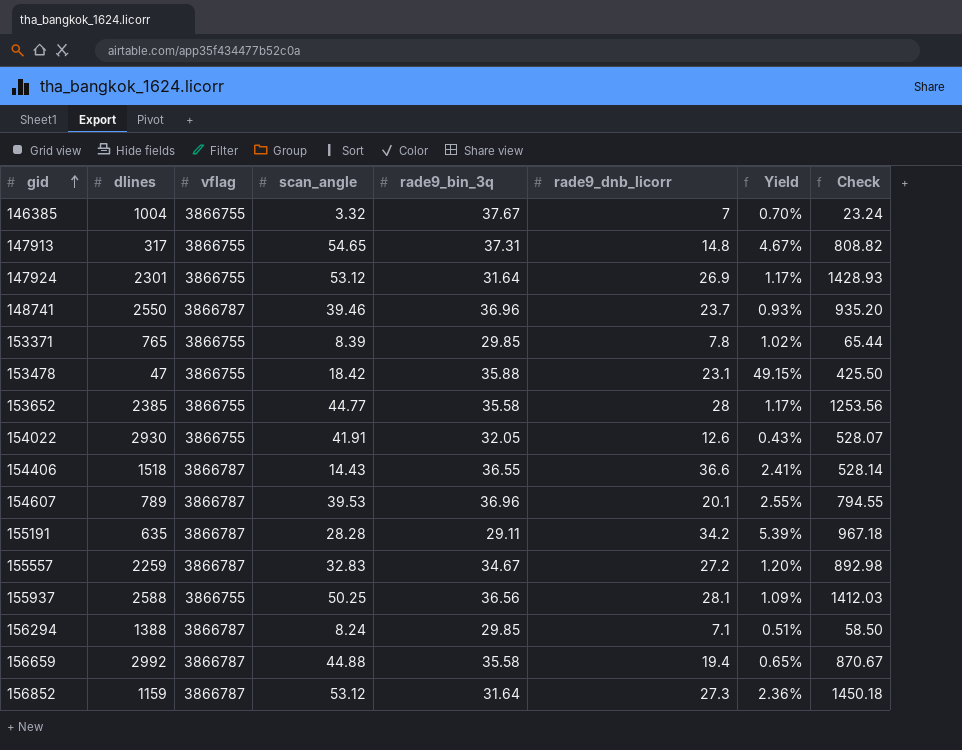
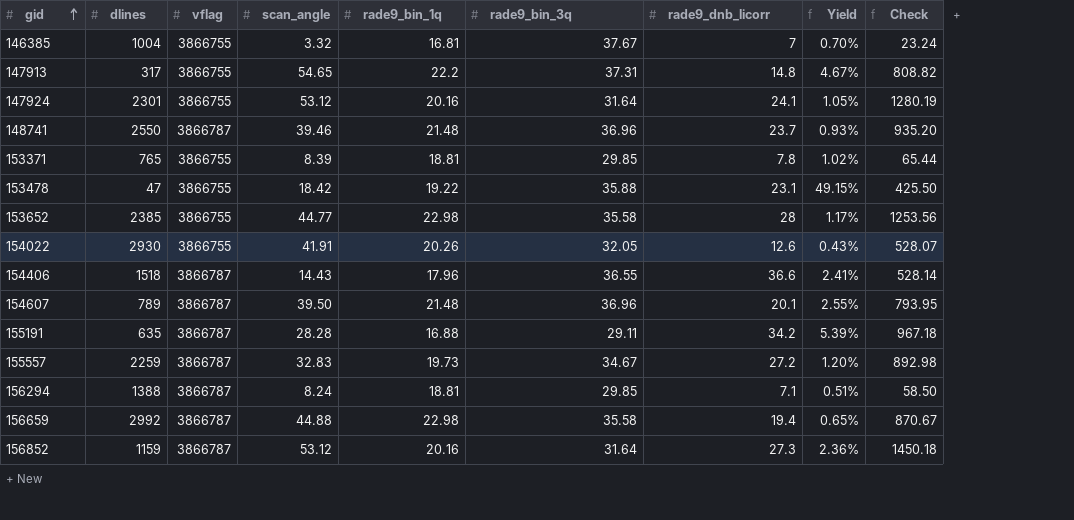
column rade9_bin_1q | position: none -> 5
row 155937: 2588 | 3866755 | 50.25 | 36.56 | 28.1 | 1.09% | 1412.03 -> none
147924 | rade9_dnb_licorr: 26.9 -> 24.1
147924 | Yield: 1.17% -> 1.05%
147924 | Check: 1428.93 -> 1280.19
154607 | scan_angle: 39.53 -> 39.50
154607 | Check: 794.55 -> 793.95

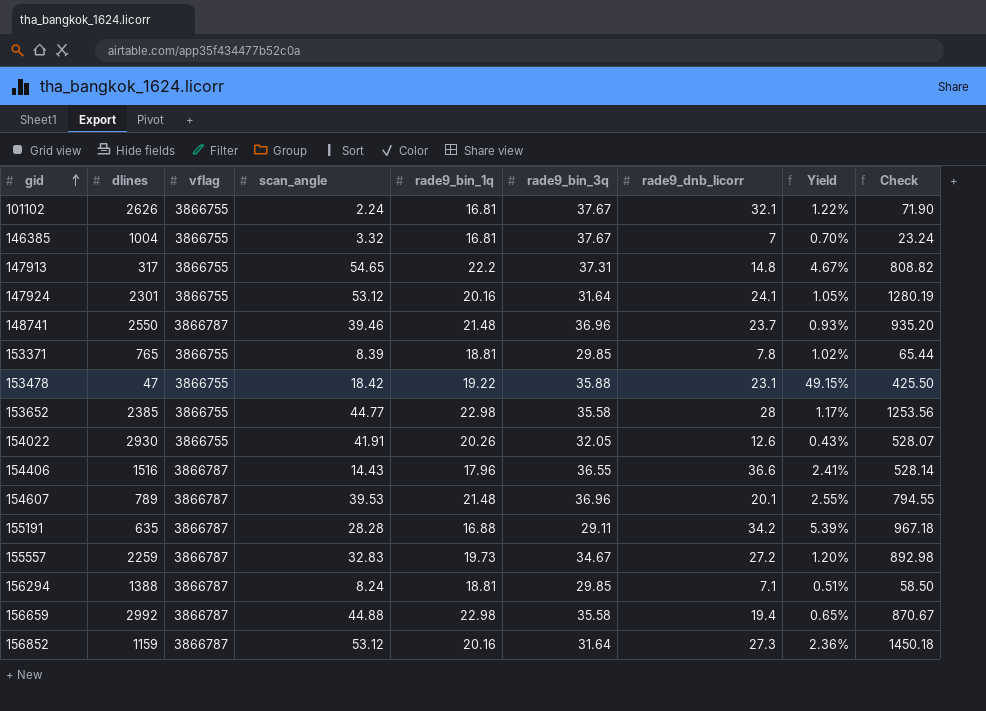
row 101102: none -> 2626 | 3866755 | 2.24 | 16.81 | 37.67 | 32.1 | 1.22% | 71.90
154406 | dlines: 1518 -> 1516
154607 | scan_angle: 39.50 -> 39.53
154607 | Check: 793.95 -> 794.55

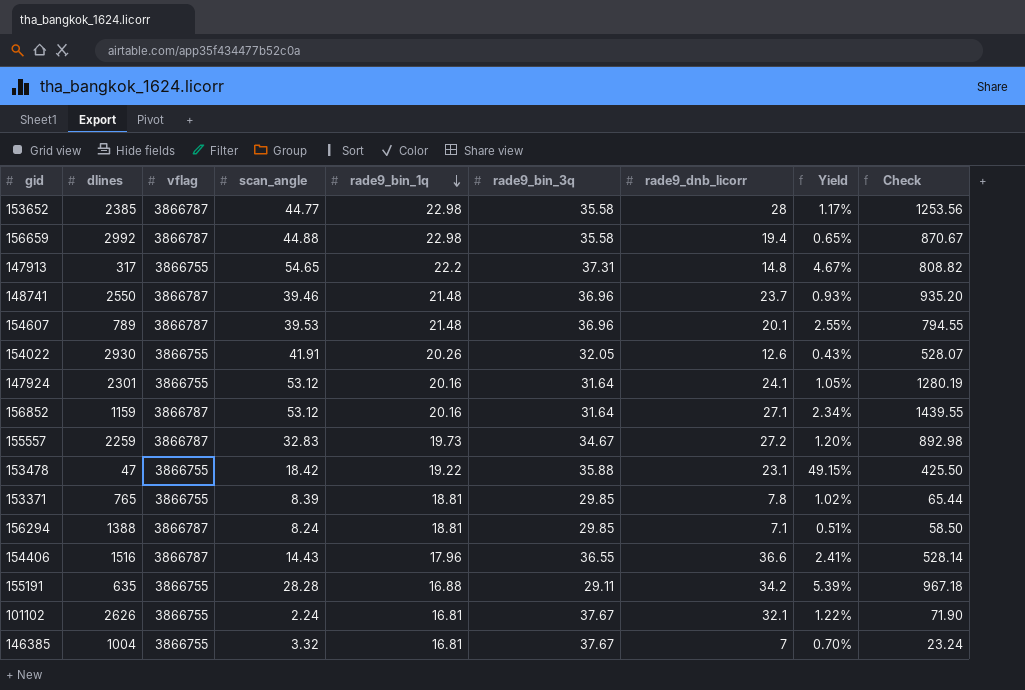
row order: gid ascending -> rade9_bin_1q descending
153652 | vflag: 3866755 -> 3866787
156852 | rade9_dnb_licorr: 27.3 -> 27.1
156852 | Yield: 2.36% -> 2.34%
156852 | Check: 1450.18 -> 1439.55
155191 | vflag: 3866787 -> 3866755

